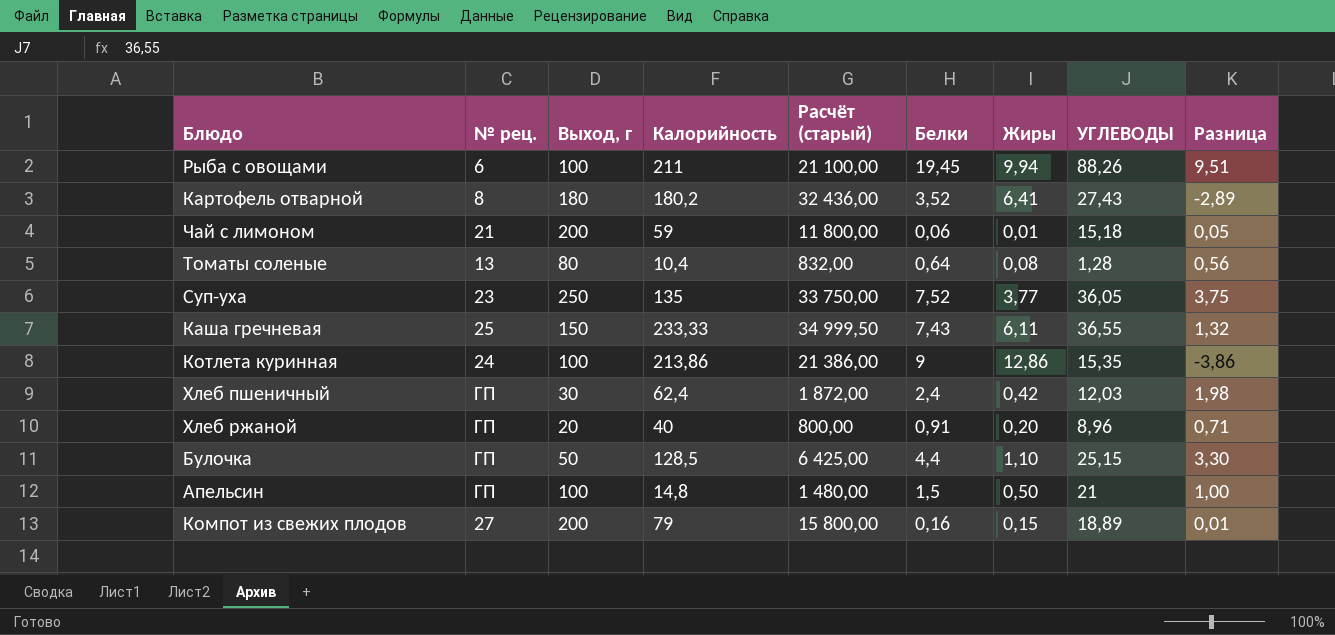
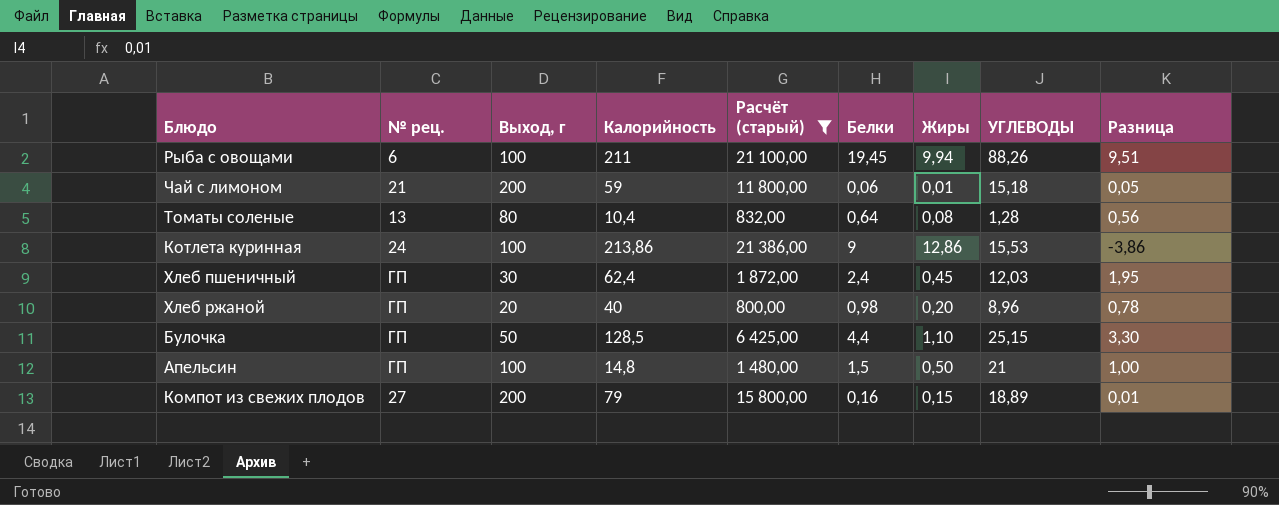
filter: none -> Расчёт (старый) <= 21 386,00
Котлета куринная | УГЛЕВОДЫ: 15,35 -> 15,53
Хлеб пшеничный | Жиры: 0,42 -> 0,45
Хлеб пшеничный | Разница: 1,98 -> 1,95
Хлеб ржаной | Белки: 0,91 -> 0,98
Хлеб ржаной | Разница: 0,71 -> 0,78

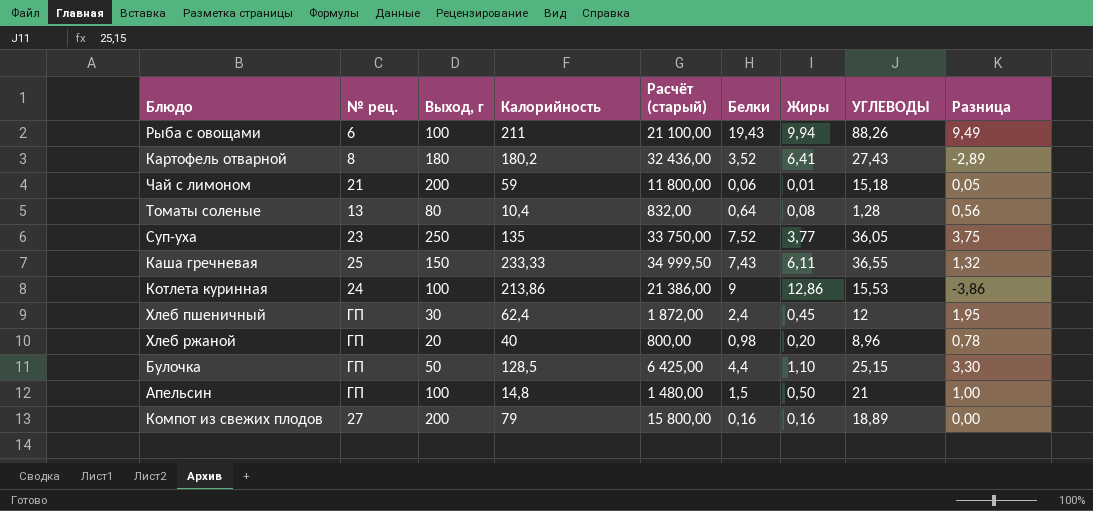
filter: Расчёт (старый) <= 21 386,00 -> none
Рыба с овощами | Белки: 19,45 -> 19,43
Рыба с овощами | Разница: 9,51 -> 9,49
Хлеб пшеничный | УГЛЕВОДЫ: 12,03 -> 12
Компот из свежих плодов | Жиры: 0,15 -> 0,16
Компот из свежих плодов | Разница: 0,01 -> 0,00

